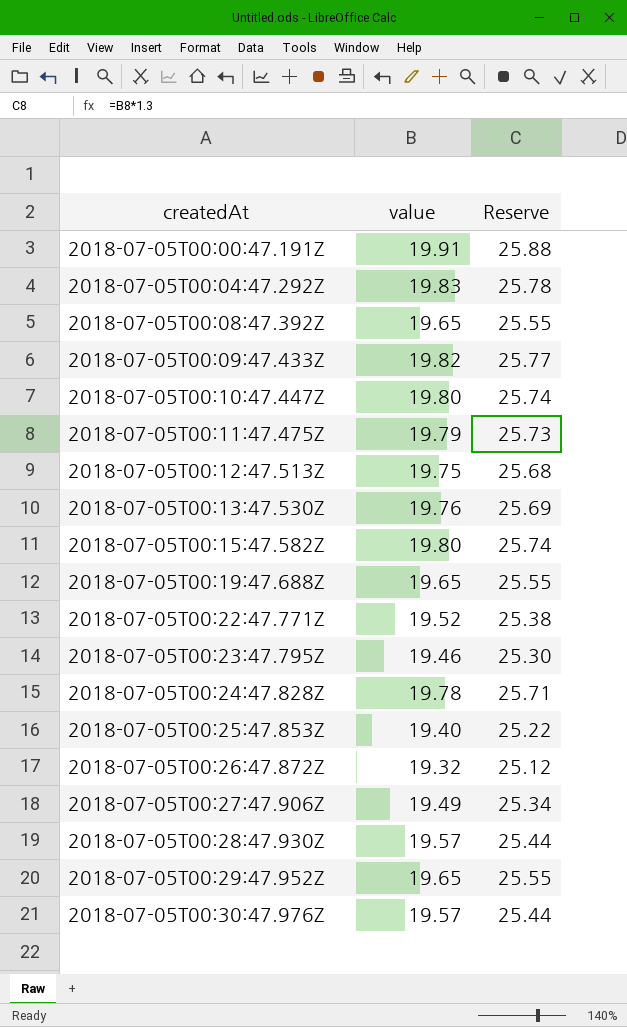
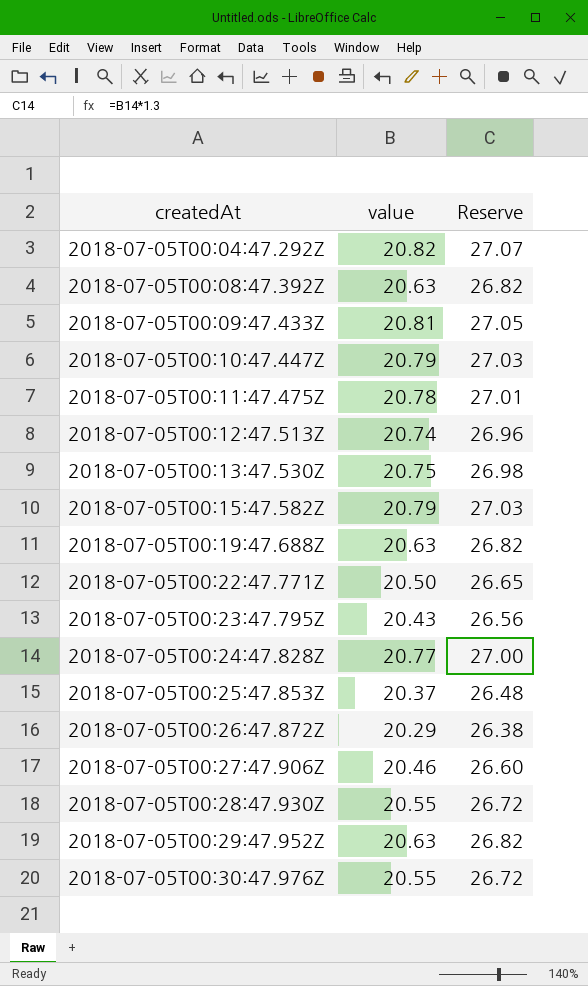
row 2018-07-05T00:00:47.191Z: 19.91 | 25.88 -> none
2018-07-05T00:04:47.292Z | value: 19.83 -> 20.82
2018-07-05T00:04:47.292Z | Reserve: 25.78 -> 27.07
2018-07-05T00:08:47.392Z | value: 19.65 -> 20.63
2018-07-05T00:08:47.392Z | Reserve: 25.55 -> 26.82
2018-07-05T00:09:47.433Z | value: 19.82 -> 20.81
2018-07-05T00:09:47.433Z | Reserve: 25.77 -> 27.05
2018-07-05T00:10:47.447Z | value: 19.80 -> 20.79
2018-07-05T00:10:47.447Z | Reserve: 25.74 -> 27.03
2018-07-05T00:11:47.475Z | value: 19.79 -> 20.78
2018-07-05T00:11:47.475Z | Reserve: 25.73 -> 27.01
2018-07-05T00:12:47.513Z | value: 19.75 -> 20.74
2018-07-05T00:12:47.513Z | Reserve: 25.68 -> 26.96
2018-07-05T00:13:47.530Z | value: 19.76 -> 20.75
2018-07-05T00:13:47.530Z | Reserve: 25.69 -> 26.98
2018-07-05T00:15:47.582Z | value: 19.80 -> 20.79
2018-07-05T00:15:47.582Z | Reserve: 25.74 -> 27.03
2018-07-05T00:19:47.688Z | value: 19.65 -> 20.63
2018-07-05T00:19:47.688Z | Reserve: 25.55 -> 26.82
2018-07-05T00:22:47.771Z | value: 19.52 -> 20.50
2018-07-05T00:22:47.771Z | Reserve: 25.38 -> 26.65
2018-07-05T00:23:47.795Z | value: 19.46 -> 20.43
2018-07-05T00:23:47.795Z | Reserve: 25.30 -> 26.56
2018-07-05T00:24:47.828Z | value: 19.78 -> 20.77
2018-07-05T00:24:47.828Z | Reserve: 25.71 -> 27.00
2018-07-05T00:25:47.853Z | value: 19.40 -> 20.37
2018-07-05T00:25:47.853Z | Reserve: 25.22 -> 26.48
2018-07-05T00:26:47.872Z | value: 19.32 -> 20.29
2018-07-05T00:26:47.872Z | Reserve: 25.12 -> 26.38
2018-07-05T00:27:47.906Z | value: 19.49 -> 20.46
2018-07-05T00:27:47.906Z | Reserve: 25.34 -> 26.60
2018-07-05T00:28:47.930Z | value: 19.57 -> 20.55
2018-07-05T00:28:47.930Z | Reserve: 25.44 -> 26.72
2018-07-05T00:29:47.952Z | value: 19.65 -> 20.63
2018-07-05T00:29:47.952Z | Reserve: 25.55 -> 26.82
2018-07-05T00:30:47.976Z | value: 19.57 -> 20.55
2018-07-05T00:30:47.976Z | Reserve: 25.44 -> 26.72

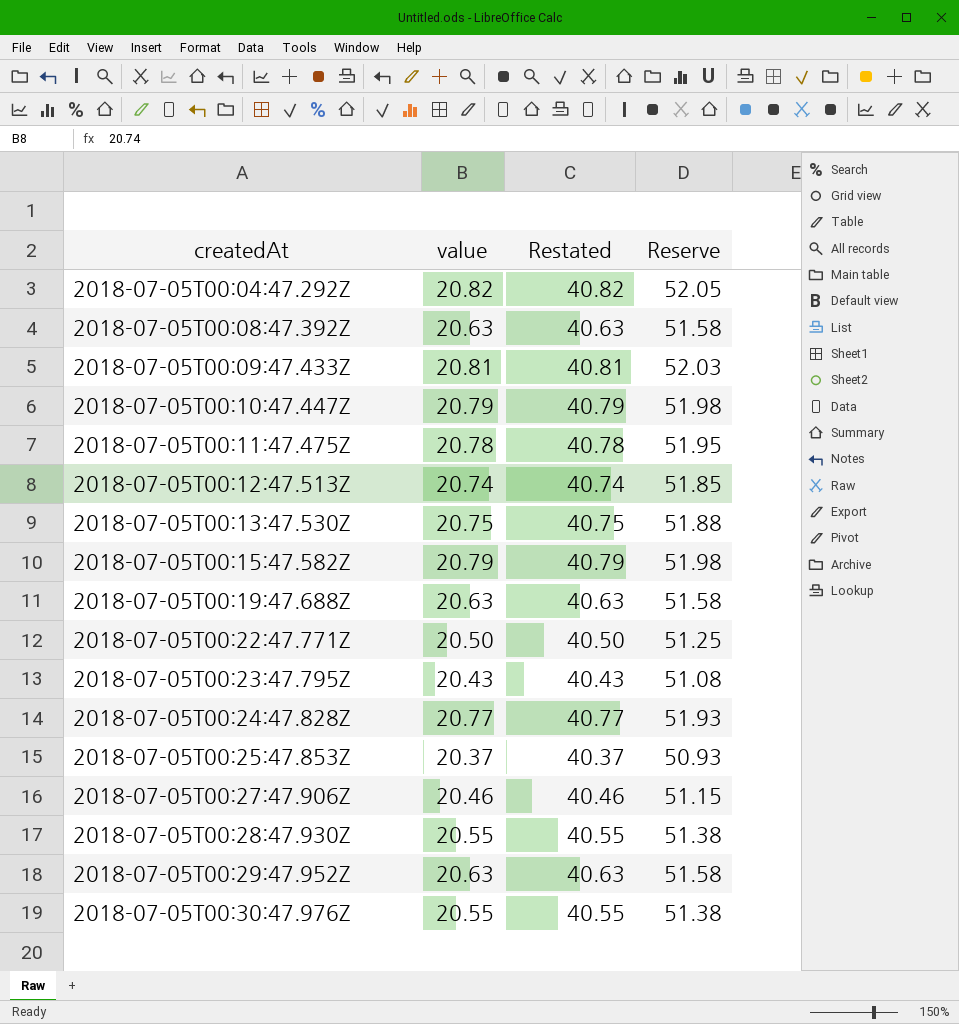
column Restated | formula: none -> [value] + 20
column Reserve | formula: [value] * 1.3 -> [value] * 2.5
row 2018-07-05T00:26:47.872Z: 20.29 | 26.38 -> none

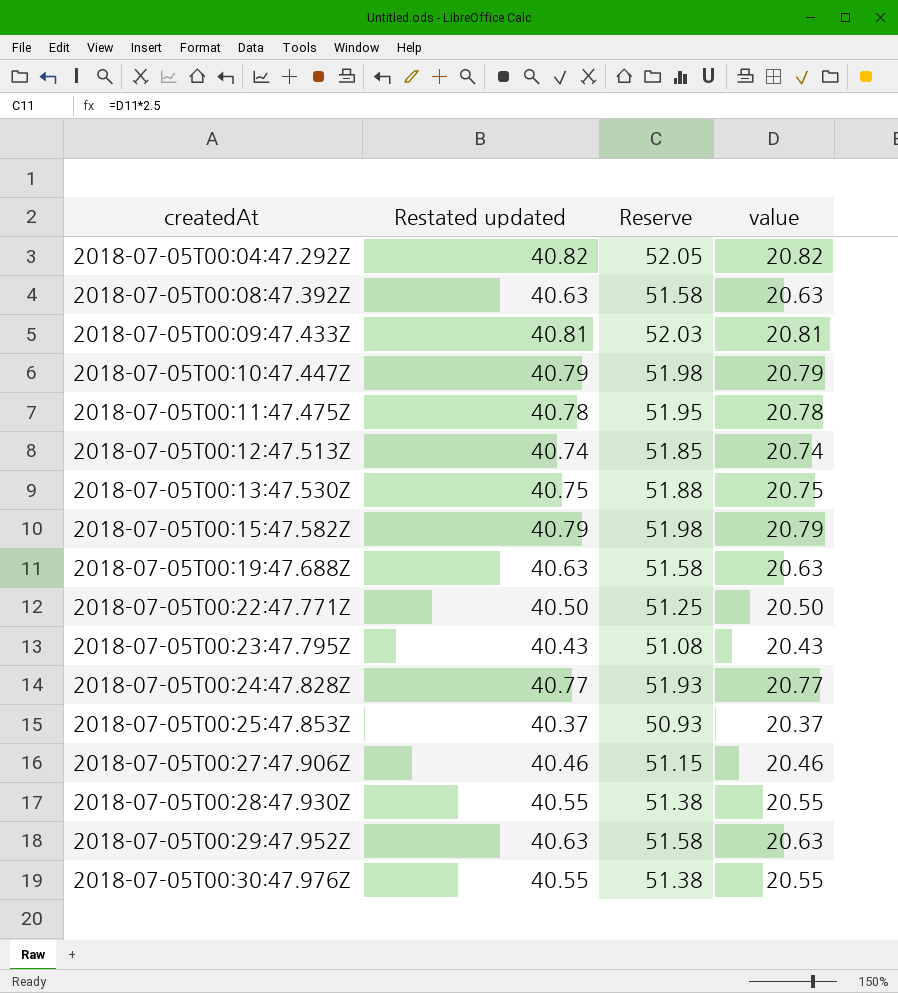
column name: Restated -> Restated updated
column value | position: 2 -> 4

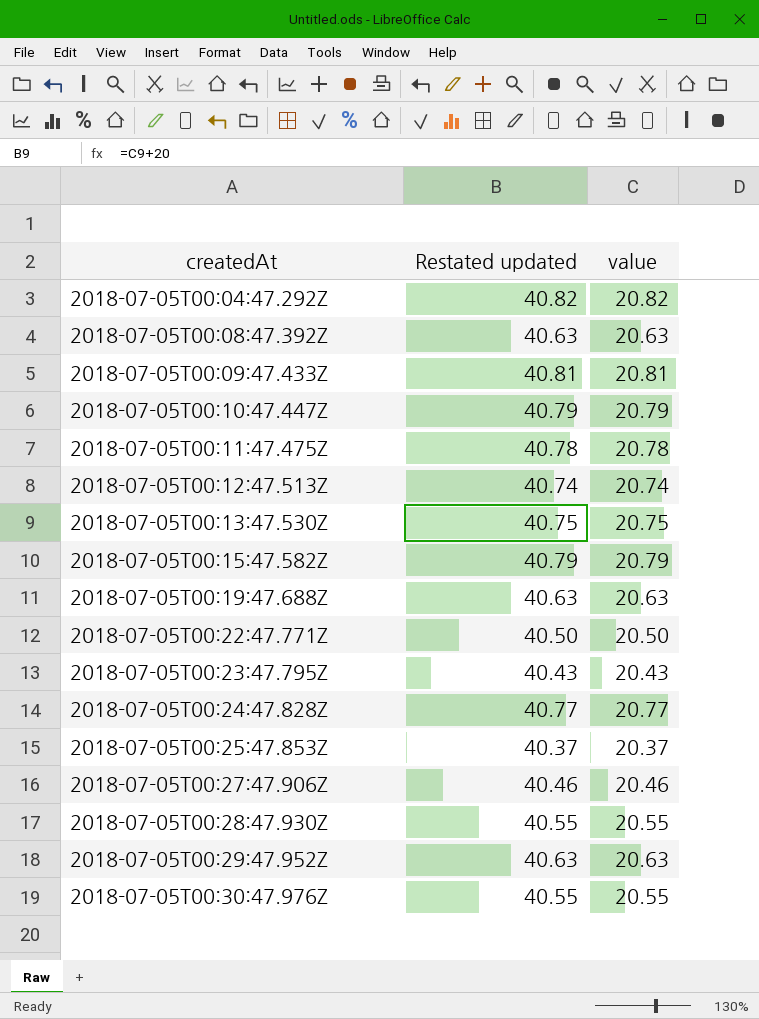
column Reserve | formula: [value] * 2.5 -> none

